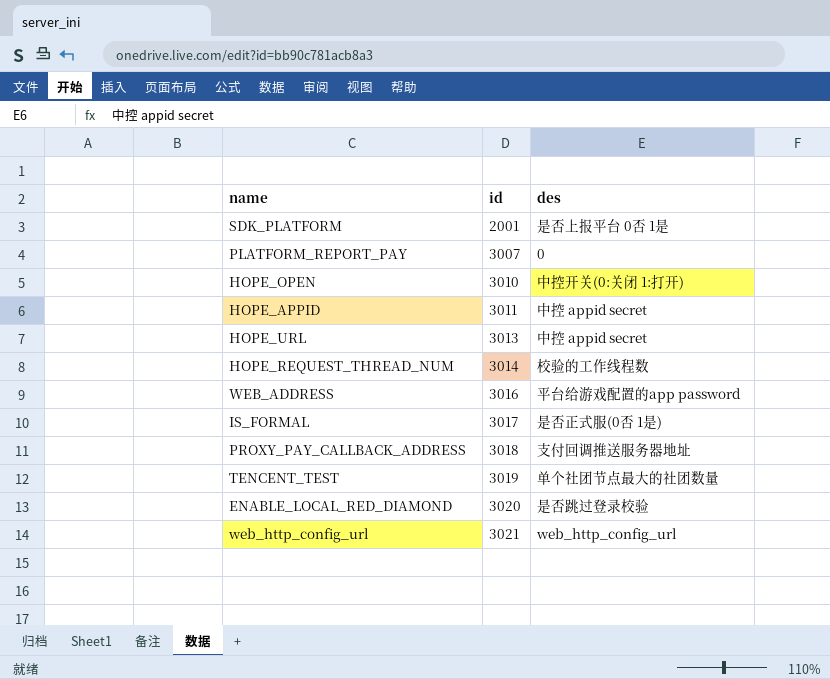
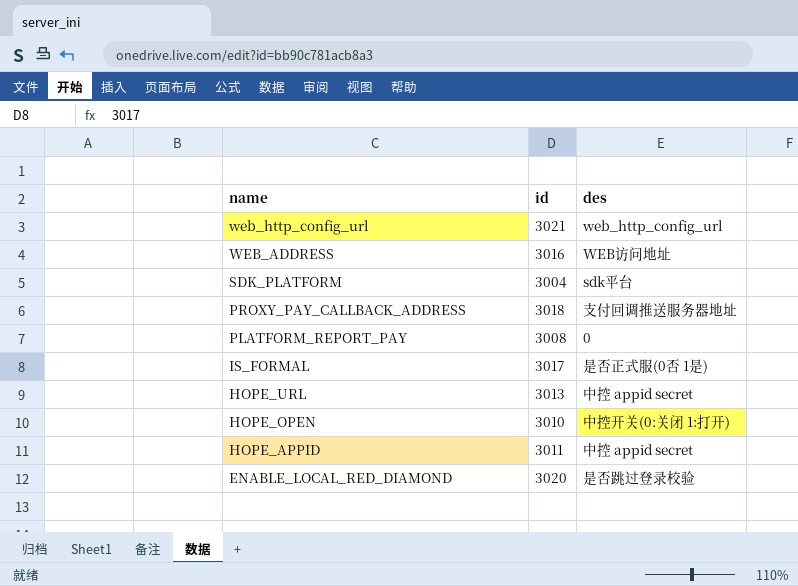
row order: id ascending -> name descending
row HOPE_REQUEST_THREAD_NUM: 3014 | 校验的工作线程数 -> none
row TENCENT_TEST: 3019 | 单个社团节点最大的社团数量 -> none
WEB_ADDRESS | des: 平台给游戏配置的app password -> WEB访问地址
SDK_PLATFORM | id: 2001 -> 3004
SDK_PLATFORM | des: 是否上报平台 0否 1是 -> sdk平台
PLATFORM_REPORT_PAY | id: 3007 -> 3008

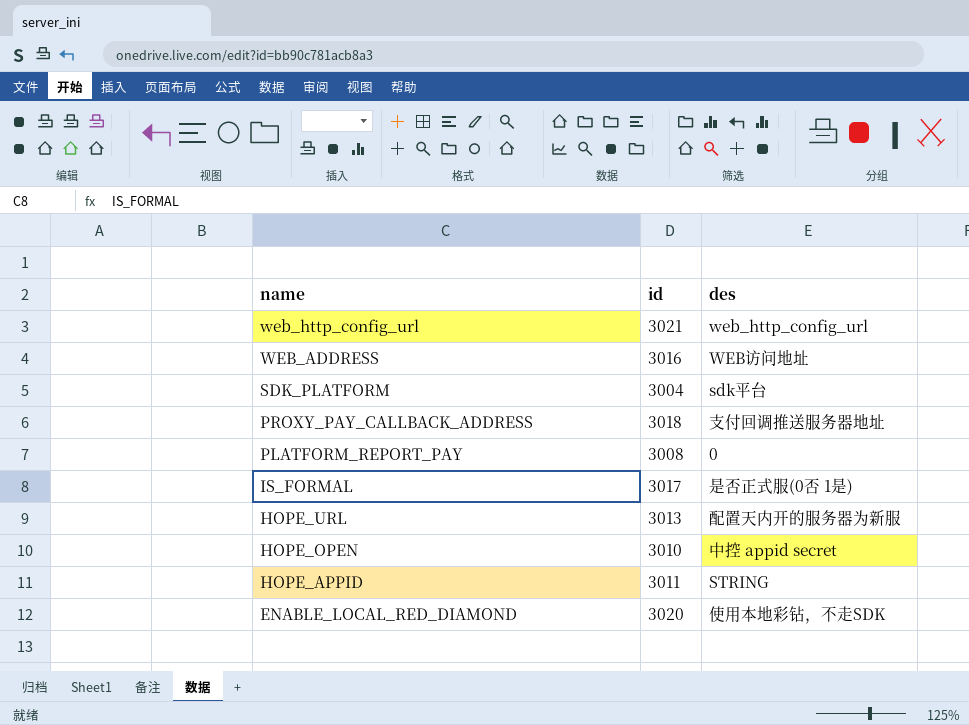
HOPE_URL | des: 中控 appid secret -> 配置天内开的服务器为新服
HOPE_OPEN | des: 中控开关(0:关闭 1:打开) -> 中控 appid secret
HOPE_APPID | des: 中控 appid secret -> STRING
ENABLE_LOCAL_RED_DIAMOND | des: 是否跳过登录校验 -> 使用本地彩钻，不走SDK

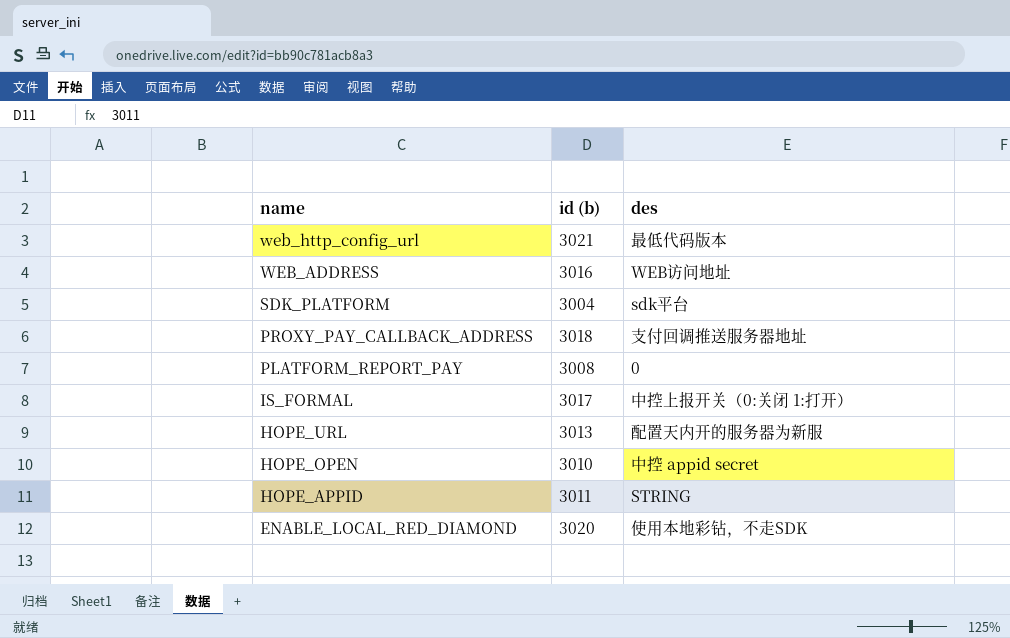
column name: id -> id (b)
web_http_config_url | des: web_http_config_url -> 最低代码版本
IS_FORMAL | des: 是否正式服(0否 1是) -> 中控上报开关（0:关闭 1:打开）

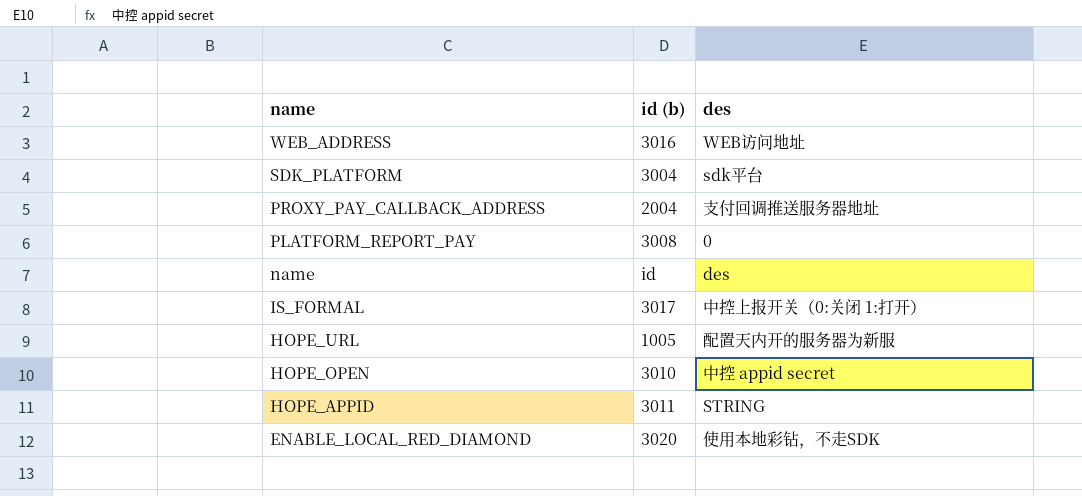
row web_http_config_url: 3021 | 最低代码版本 -> none
PROXY_PAY_CALLBACK_ADDRESS | id (b): 3018 -> 2004
row name: none -> id | des
HOPE_URL | id (b): 3013 -> 1005

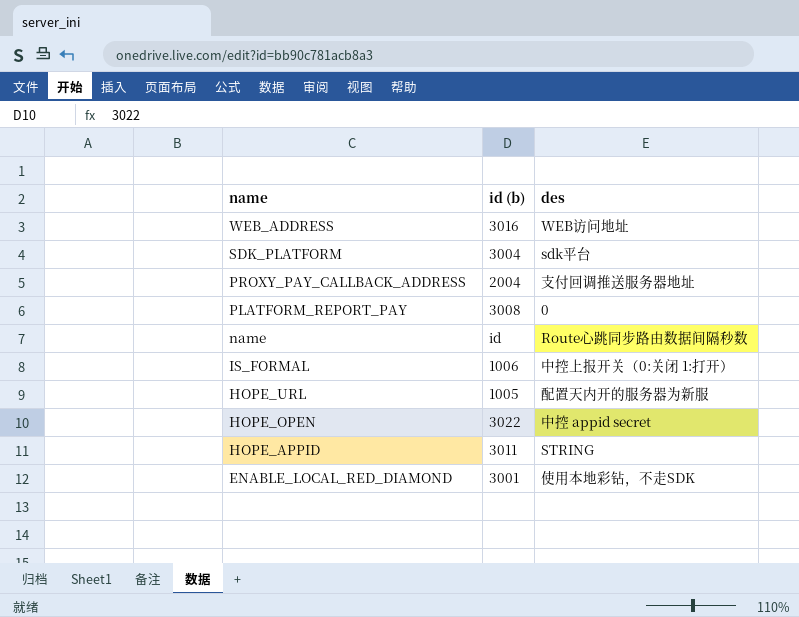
name | des: des -> Route心跳同步路由数据间隔秒数
IS_FORMAL | id (b): 3017 -> 1006
HOPE_OPEN | id (b): 3010 -> 3022
ENABLE_LOCAL_RED_DIAMOND | id (b): 3020 -> 3001

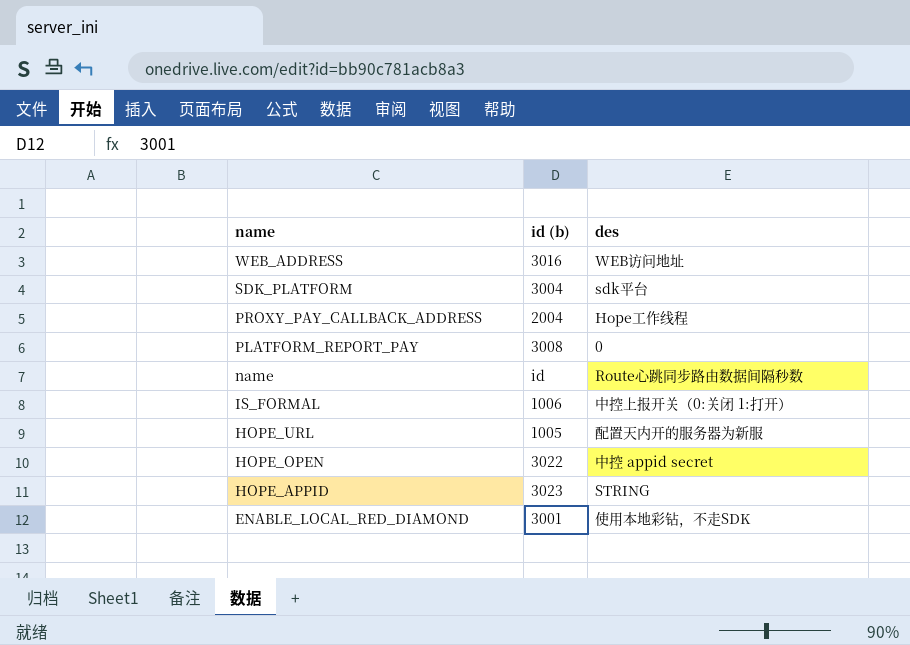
PROXY_PAY_CALLBACK_ADDRESS | des: 支付回调推送服务器地址 -> Hope工作线程
HOPE_APPID | id (b): 3011 -> 3023

